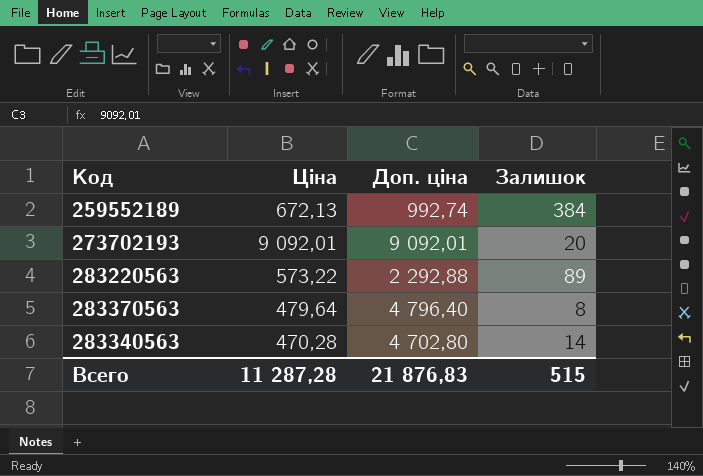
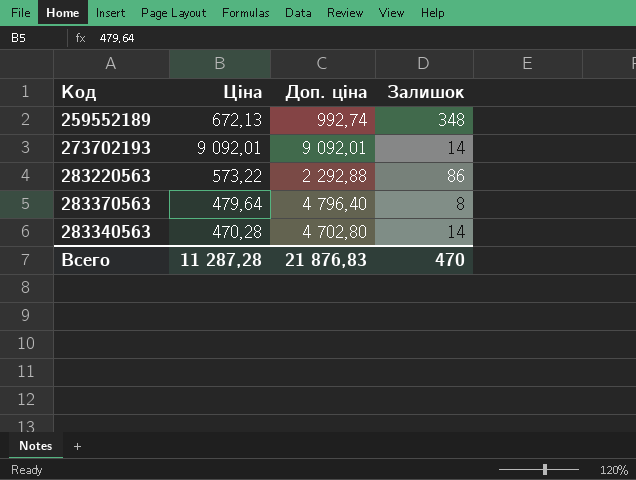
259552189 | Залишок: 384 -> 348
273702193 | Залишок: 20 -> 14
283220563 | Залишок: 89 -> 86
Всего | Залишок: 515 -> 470

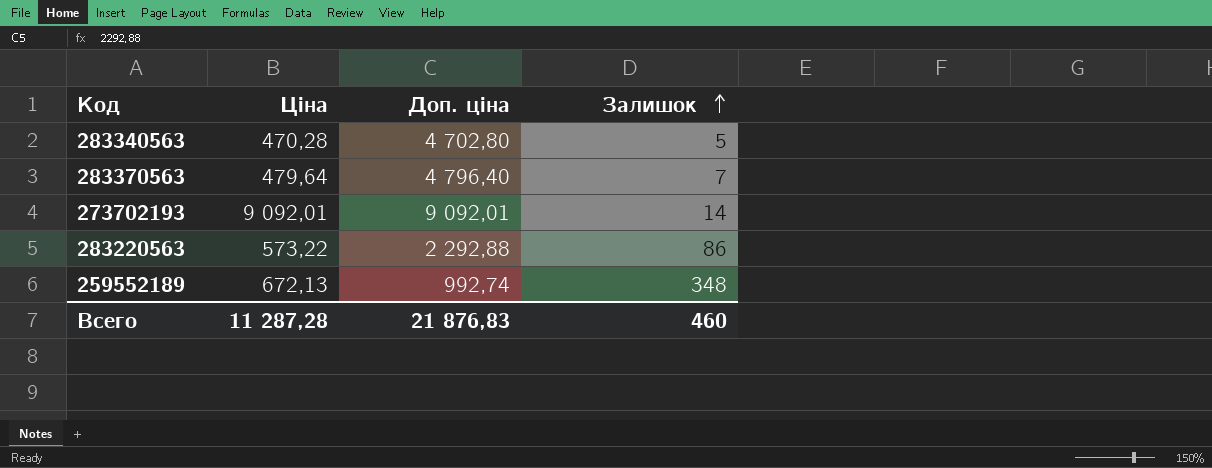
row order: none -> Залишок ascending
283340563 | Залишок: 14 -> 5
283370563 | Залишок: 8 -> 7
Всего | Залишок: 470 -> 460

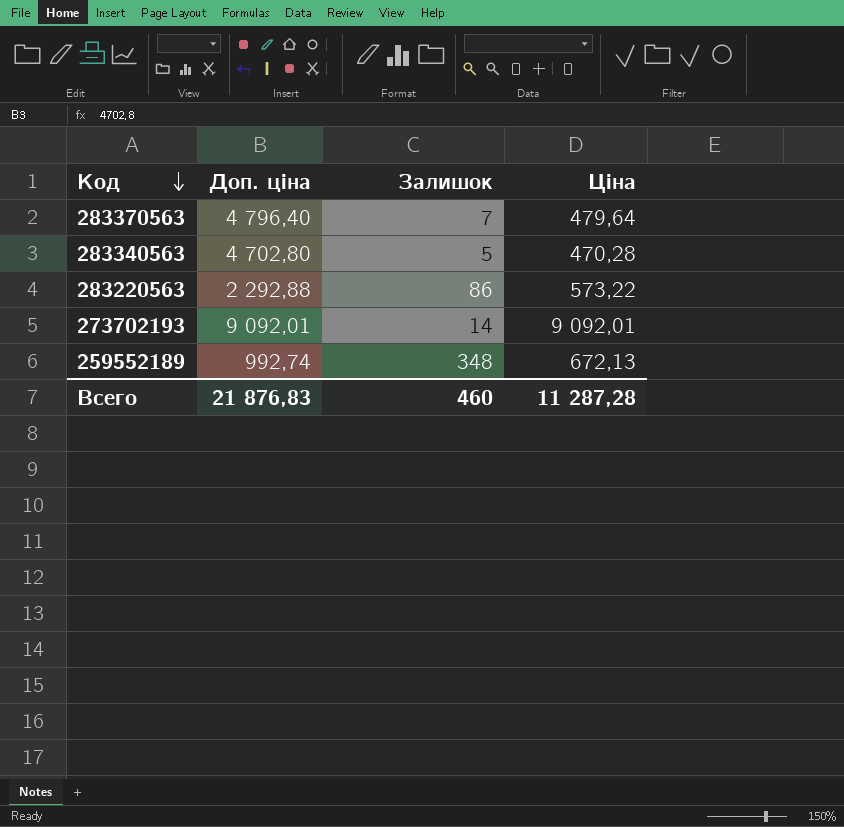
row order: Залишок ascending -> Код descending
column Ціна | position: 2 -> 4

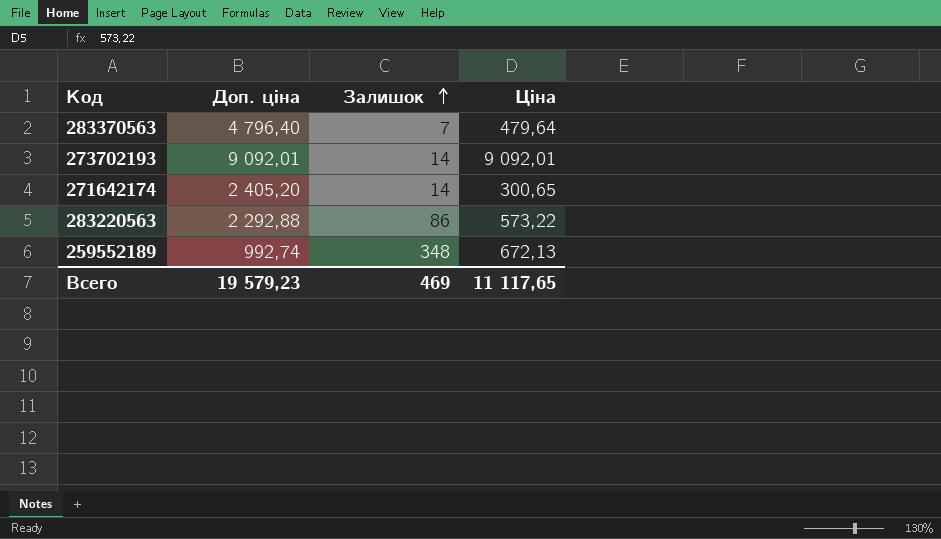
row order: Код descending -> Залишок ascending
row 283340563: 4 702,80 | 5 | 470,28 -> none
row 271642174: none -> 2 405,20 | 14 | 300,65
Всего | Доп. ціна: 21 876,83 -> 19 579,23
Всего | Залишок: 460 -> 469
Всего | Ціна: 11 287,28 -> 11 117,65

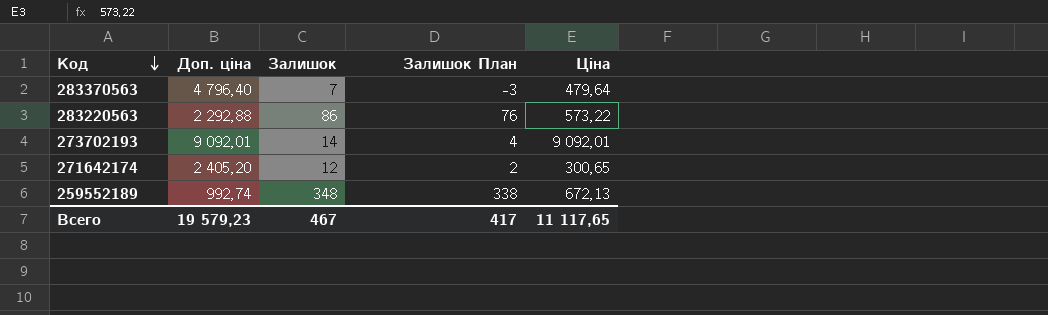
row order: Залишок ascending -> Код descending
column Залишок План | formula: none -> [Залишок] - 10
271642174 | Залишок: 14 -> 12
Всего | Залишок: 469 -> 467

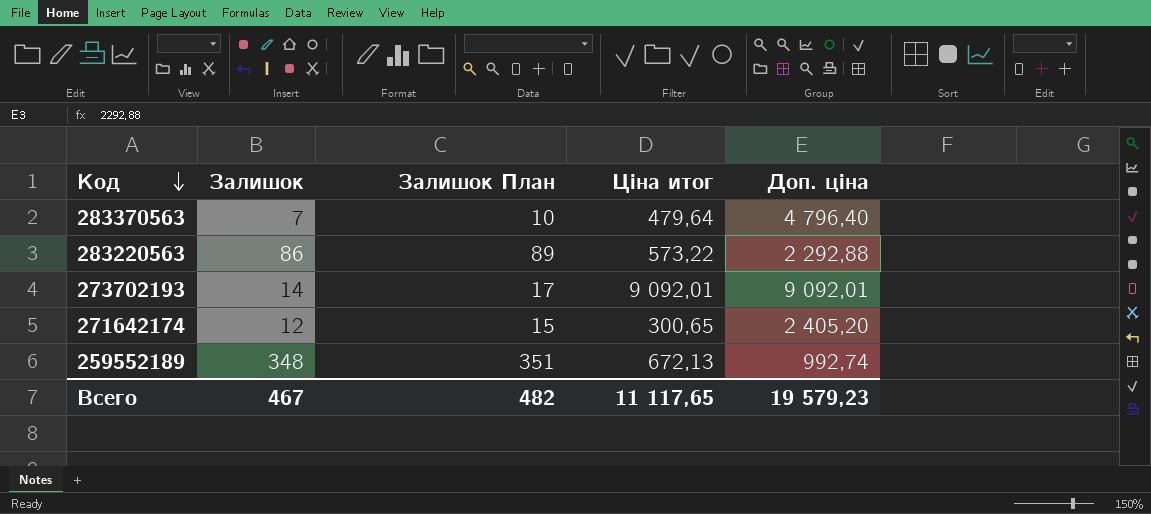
column Залишок План | formula: [Залишок] - 10 -> [Залишок] + 3
column name: Ціна -> Ціна итог
column Доп. ціна | position: 2 -> 5
Всего | Залишок План: 417 -> 482

